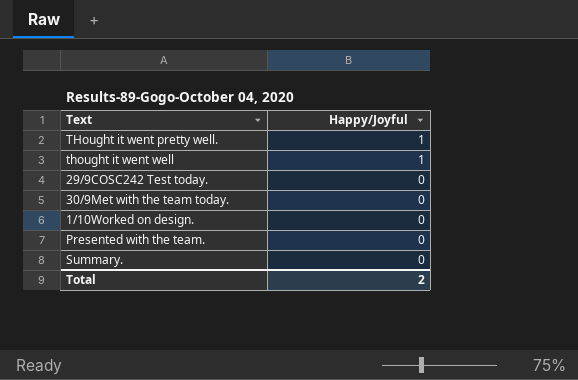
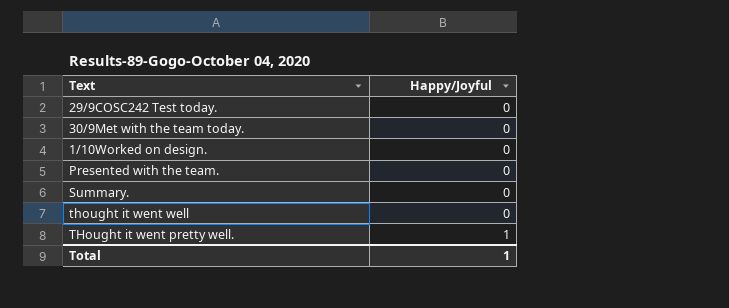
row order: Happy/Joyful descending -> Happy/Joyful ascending
thought it went well | Happy/Joyful: 1 -> 0
Total | Happy/Joyful: 2 -> 1

